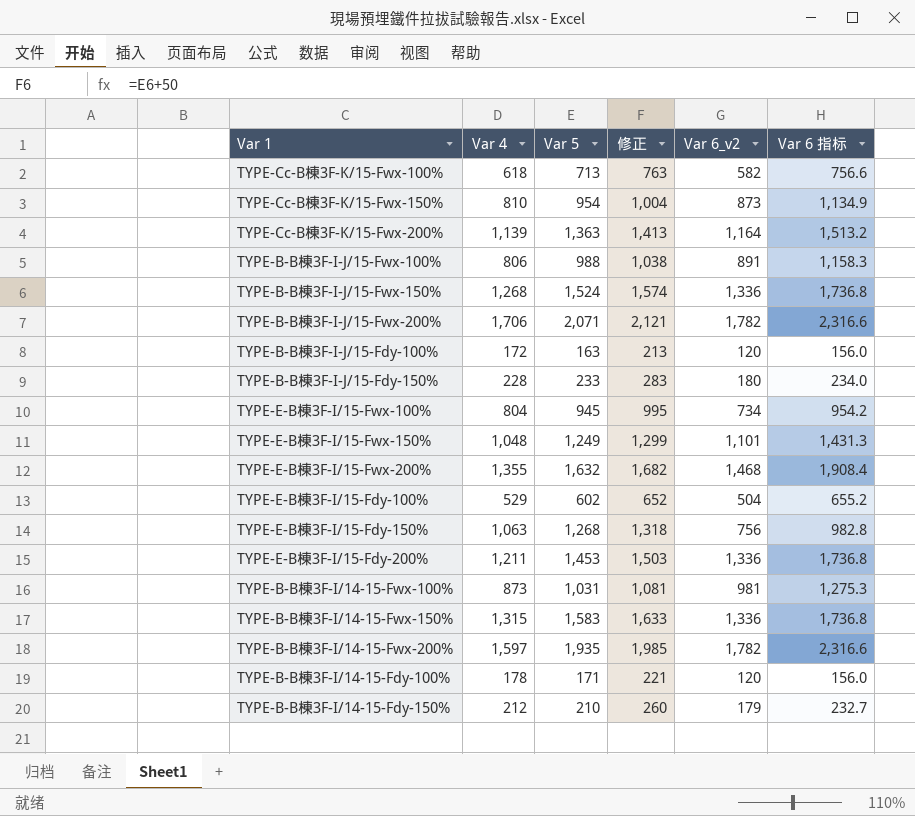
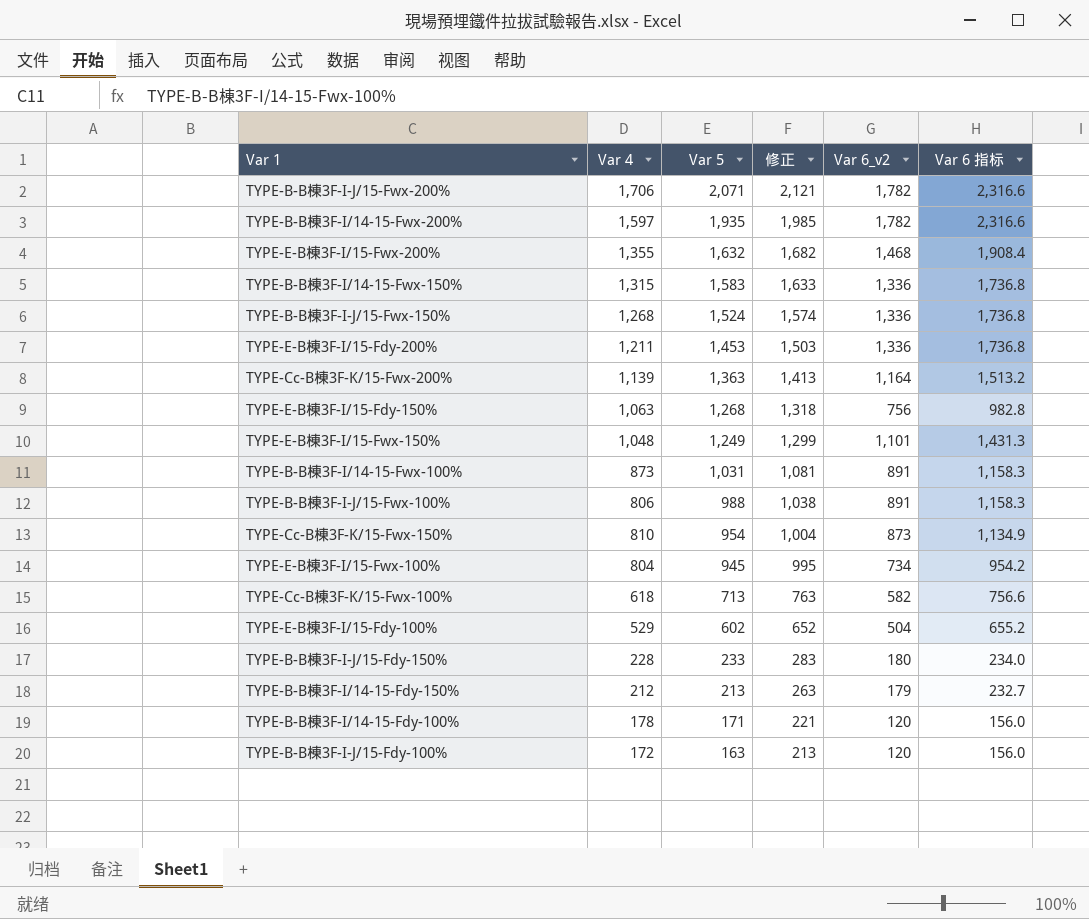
row order: none -> Var 5 descending
TYPE-B-B棟3F-I/14-15-Fwx-100% | Var 6_v2: 981 -> 891
TYPE-B-B棟3F-I/14-15-Fwx-100% | Var 6 指标: 1,275.3 -> 1,158.3
TYPE-B-B棟3F-I/14-15-Fdy-150% | Var 5: 210 -> 213
TYPE-B-B棟3F-I/14-15-Fdy-150% | 修正: 260 -> 263

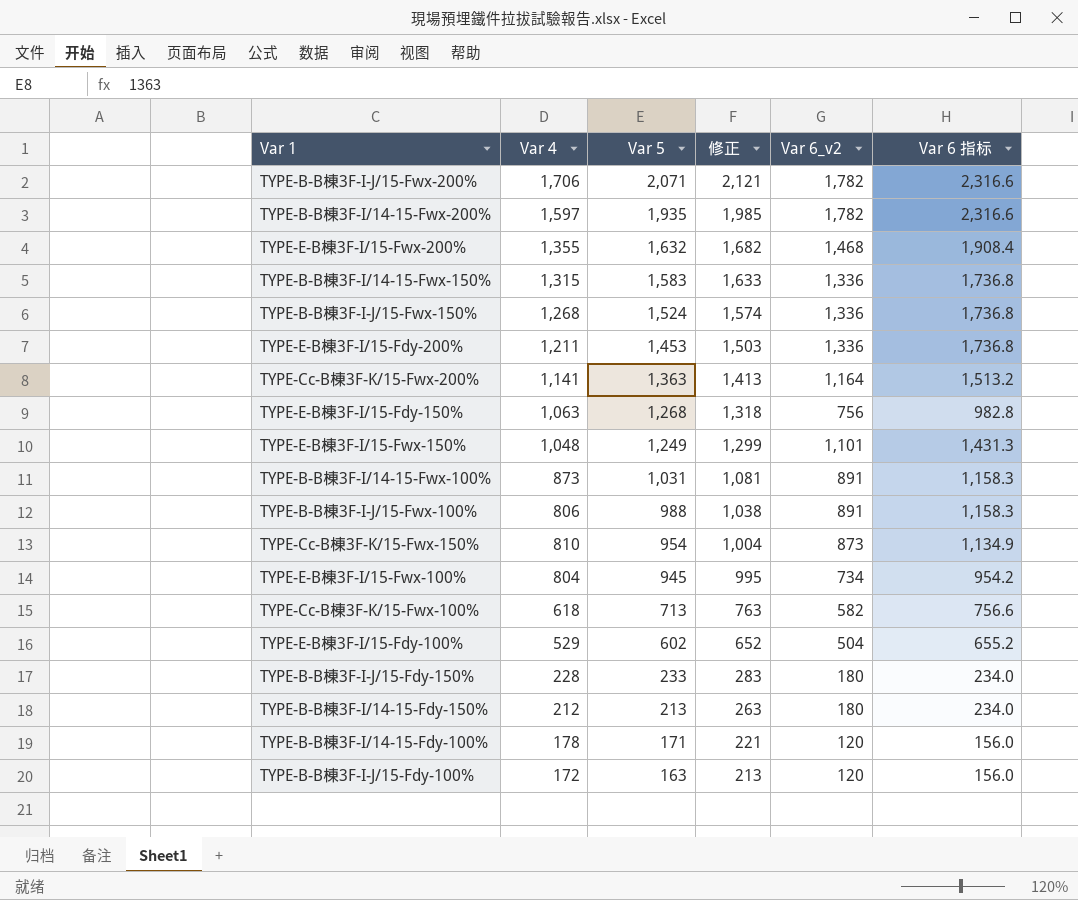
TYPE-Cc-B棟3F-K/15-Fwx-200% | Var 4: 1,139 -> 1,141
TYPE-B-B棟3F-I/14-15-Fdy-150% | Var 6_v2: 179 -> 180
TYPE-B-B棟3F-I/14-15-Fdy-150% | Var 6 指标: 232.7 -> 234.0

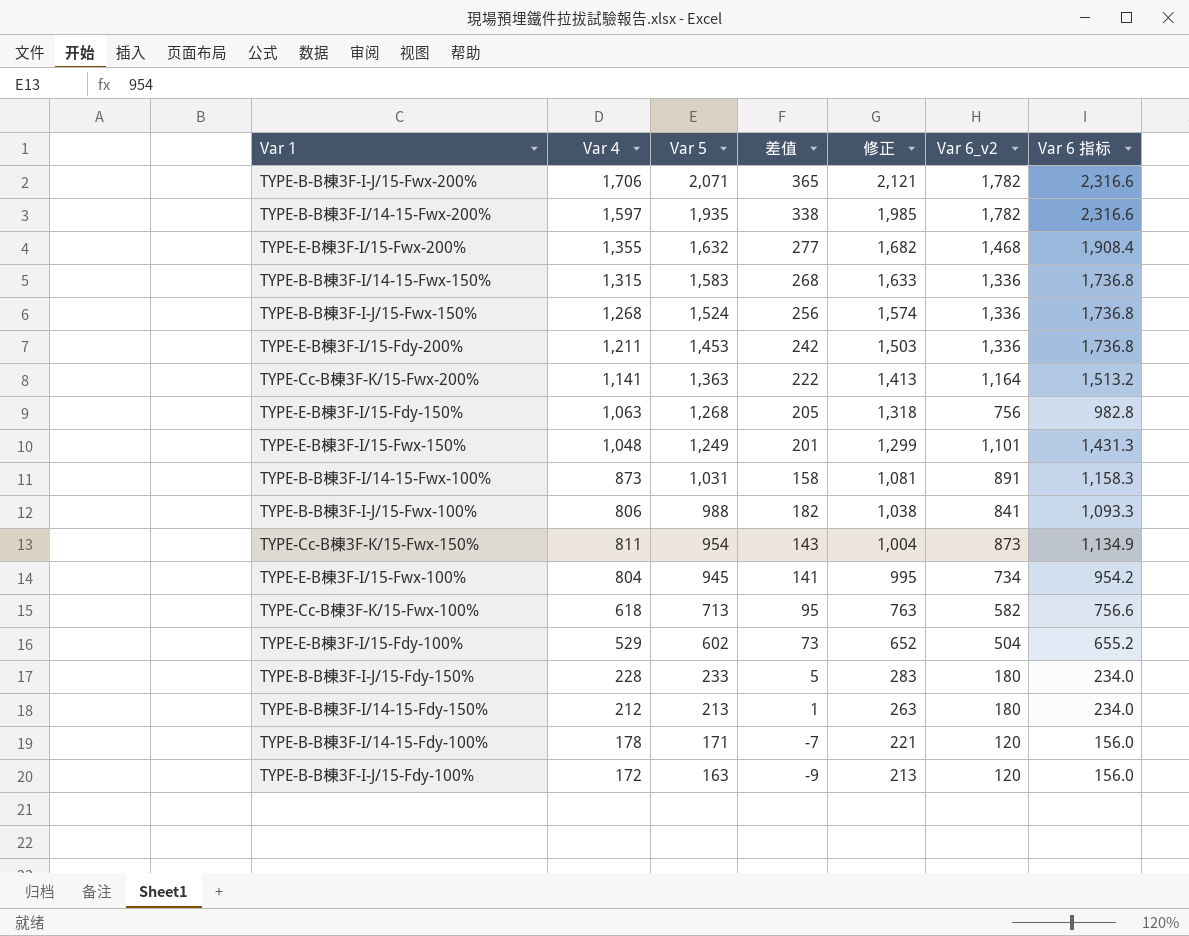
column 差值 | formula: none -> [Var 5] - [Var 4]
TYPE-B-B棟3F-I-J/15-Fwx-100% | Var 6_v2: 891 -> 841
TYPE-B-B棟3F-I-J/15-Fwx-100% | Var 6 指标: 1,158.3 -> 1,093.3
TYPE-Cc-B棟3F-K/15-Fwx-150% | Var 4: 810 -> 811

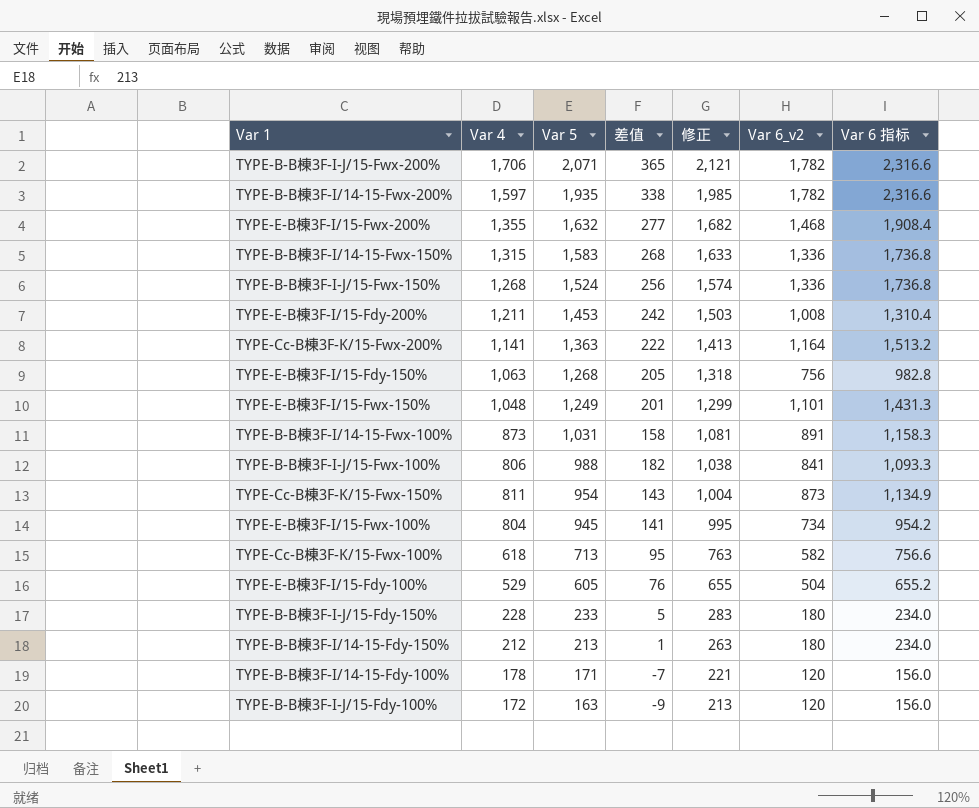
TYPE-E-B棟3F-I/15-Fdy-200% | Var 6_v2: 1,336 -> 1,008
TYPE-E-B棟3F-I/15-Fdy-200% | Var 6 指标: 1,736.8 -> 1,310.4
TYPE-E-B棟3F-I/15-Fdy-100% | Var 5: 602 -> 605
TYPE-E-B棟3F-I/15-Fdy-100% | 差值: 73 -> 76
TYPE-E-B棟3F-I/15-Fdy-100% | 修正: 652 -> 655

